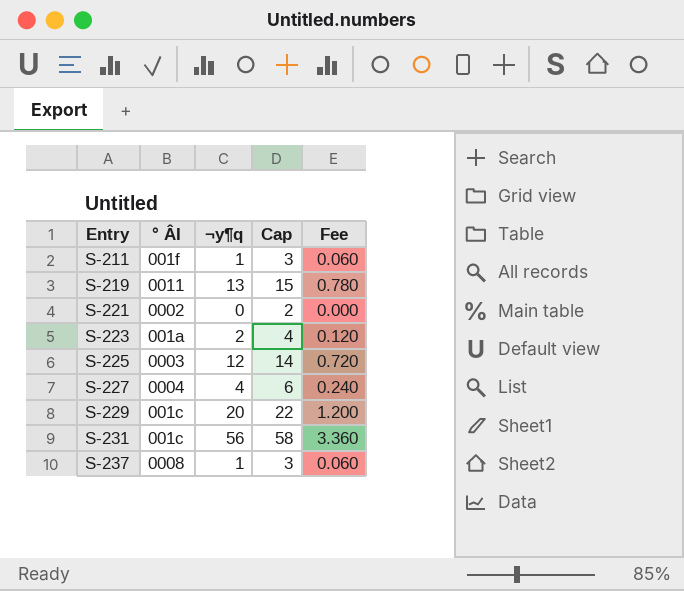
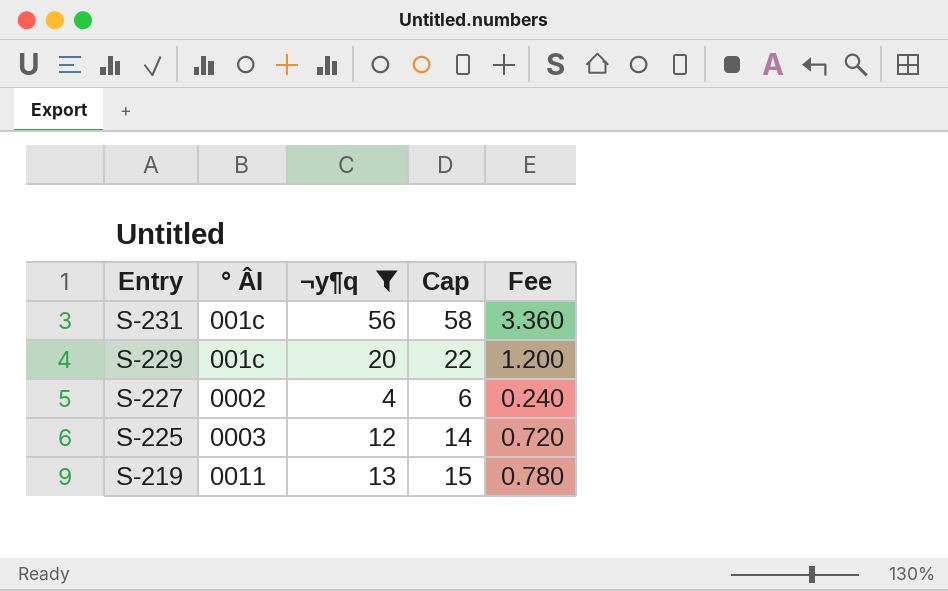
filter: none -> ¬y¶q >= 4
row order: Entry ascending -> Entry descending
S-227 | ° ÂI: 0004 -> 0002

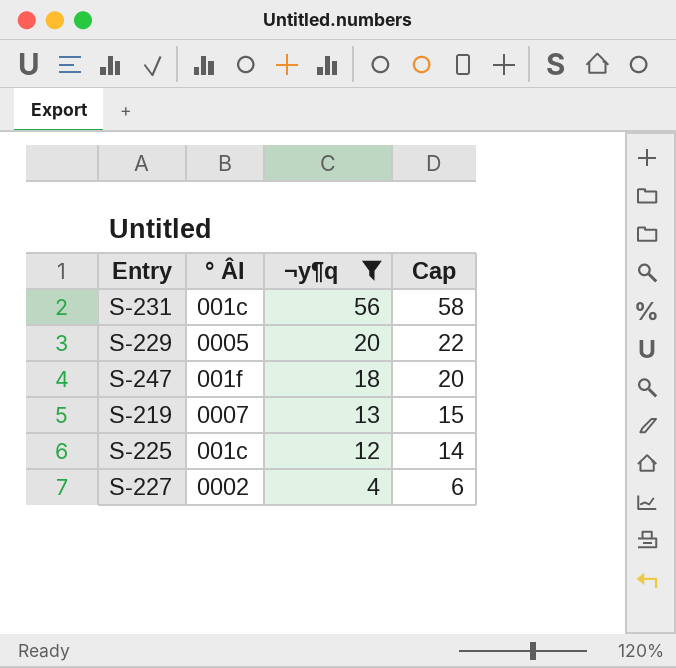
row order: Entry descending -> ¬y¶q descending
column Fee | formula: [¬y¶q] * 0.06 -> none
S-229 | ° ÂI: 001c -> 0005
row S-247: none -> 001f | 18 | 20
S-219 | ° ÂI: 0011 -> 0007
S-225 | ° ÂI: 0003 -> 001c

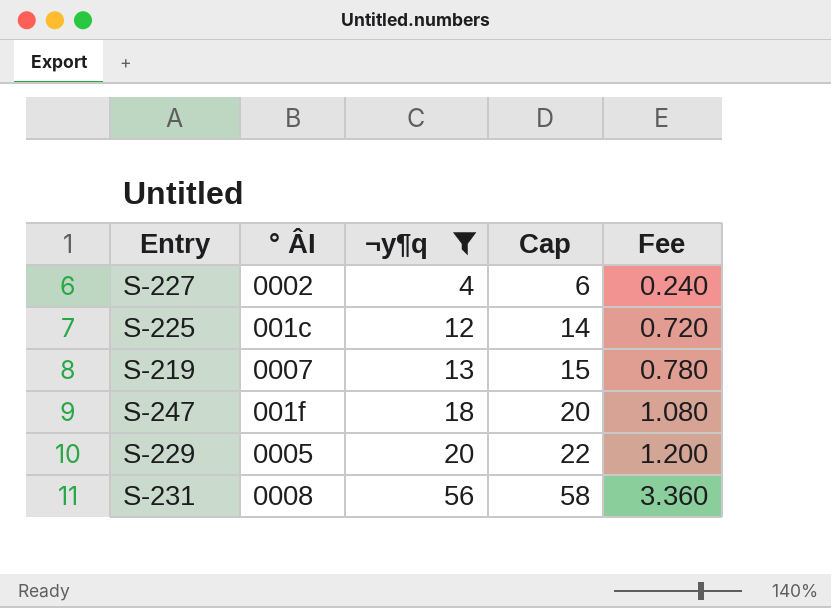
row order: ¬y¶q descending -> ¬y¶q ascending
column Fee | formula: none -> [¬y¶q] * 0.06
S-231 | ° ÂI: 001c -> 0008

